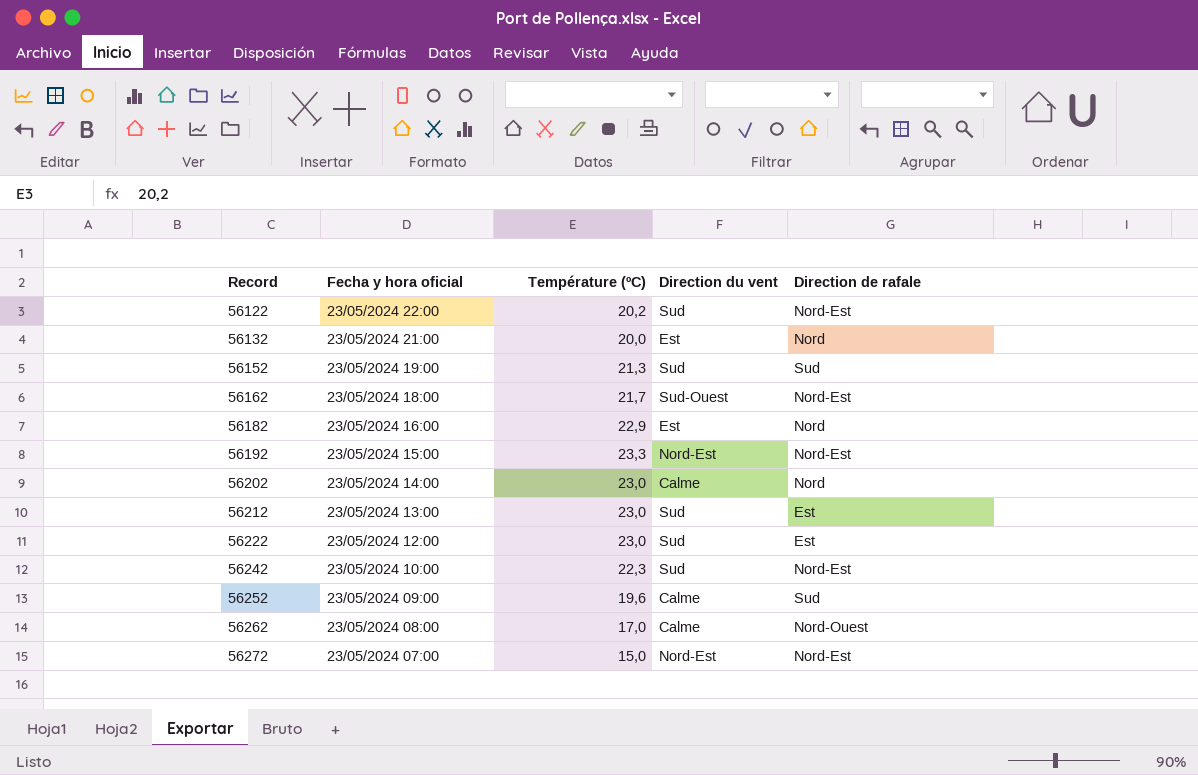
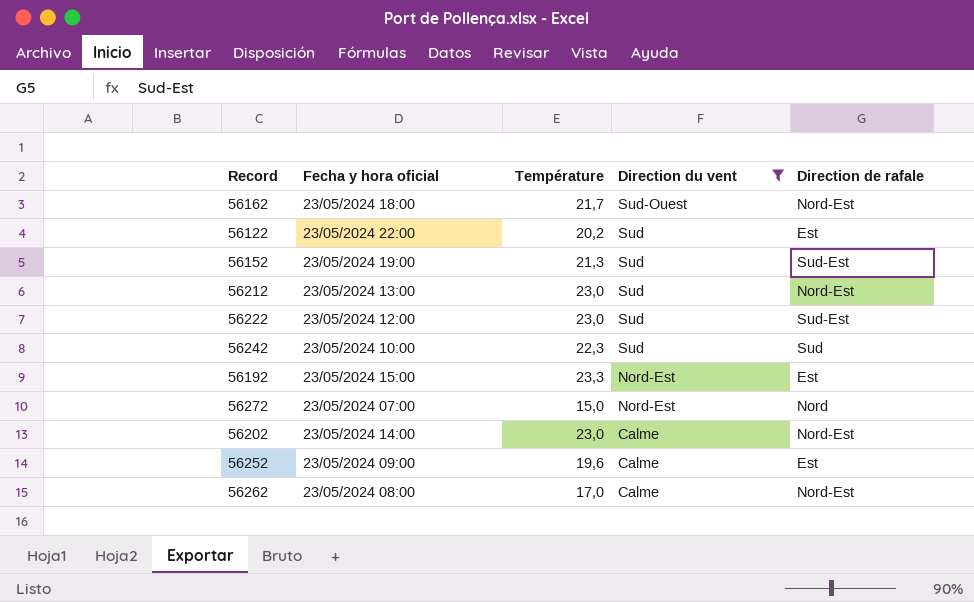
filter: none -> Direction du vent != Est
row order: Record ascending -> Direction du vent descending
column name: Température (ºC) -> Température
56122 | Direction de rafale: Nord-Est -> Est
56152 | Direction de rafale: Sud -> Sud-Est
56212 | Direction de rafale: Est -> Nord-Est
56222 | Direction de rafale: Est -> Sud-Est
56242 | Direction de rafale: Nord-Est -> Sud
56192 | Direction de rafale: Nord-Est -> Est
56272 | Direction de rafale: Nord-Est -> Nord
56202 | Direction de rafale: Nord -> Nord-Est
56252 | Direction de rafale: Sud -> Est
56262 | Direction de rafale: Nord-Ouest -> Nord-Est

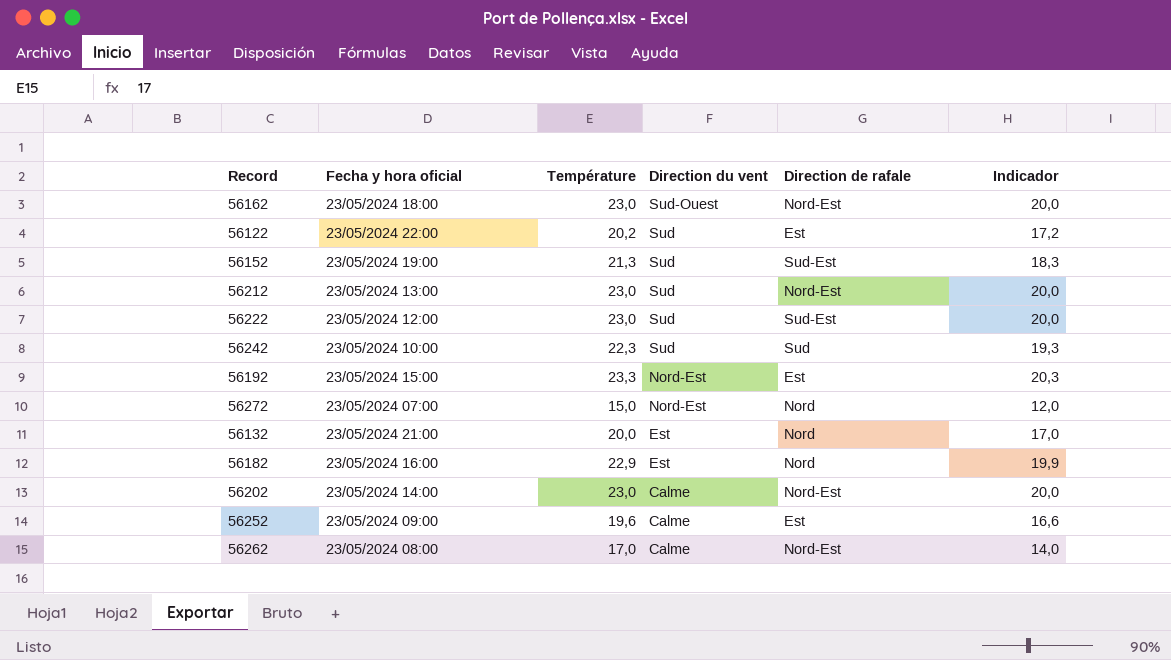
filter: Direction du vent != Est -> none
column Indicador | formula: none -> [Température] - 3
56162 | Température: 21,7 -> 23,0

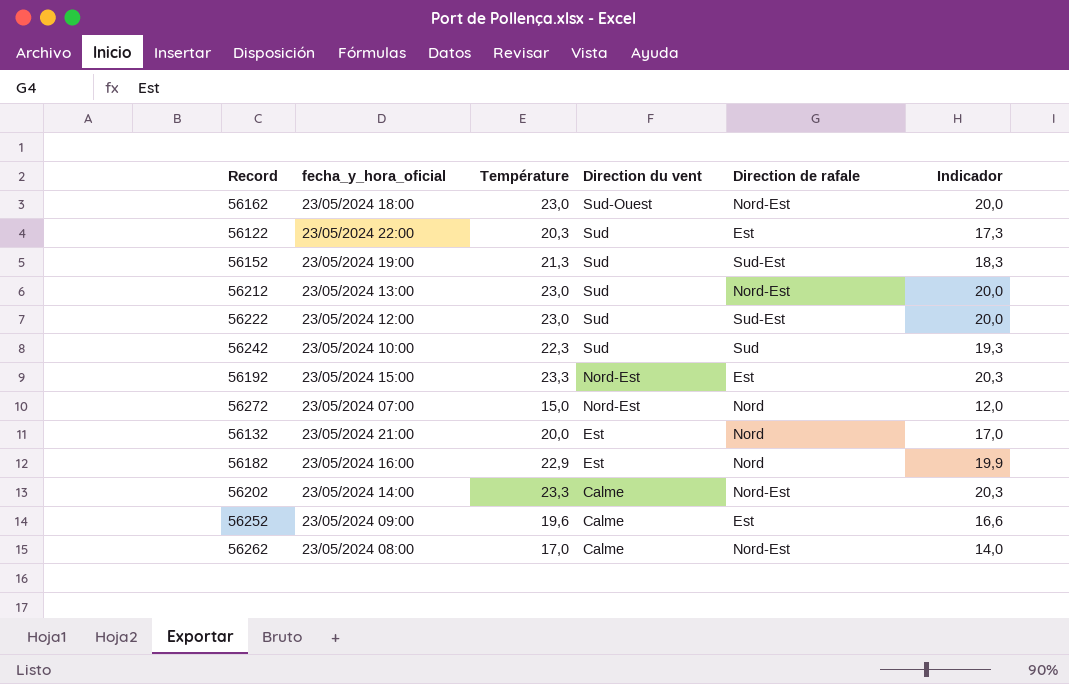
column name: Fecha y hora oficial -> fecha_y_hora_oficial
56122 | Température: 20,2 -> 20,3
56122 | Indicador: 17,2 -> 17,3
56202 | Température: 23,0 -> 23,3
56202 | Indicador: 20,0 -> 20,3

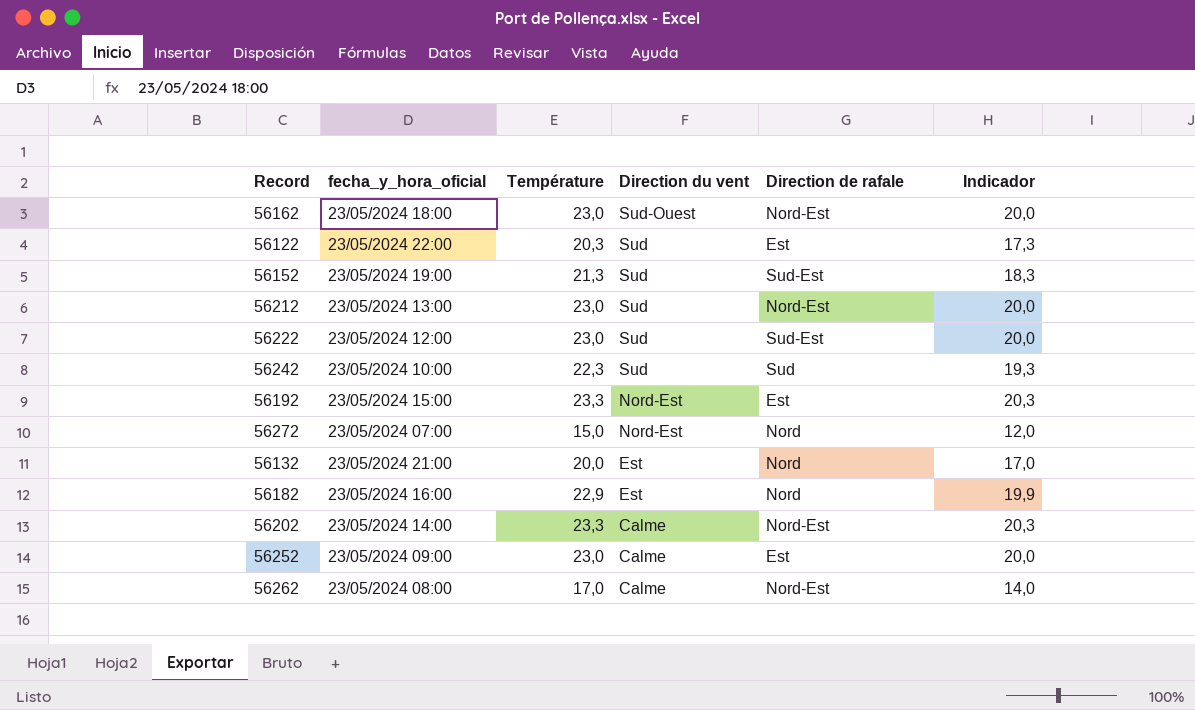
56252 | Température: 19,6 -> 23,0
56252 | Indicador: 16,6 -> 20,0

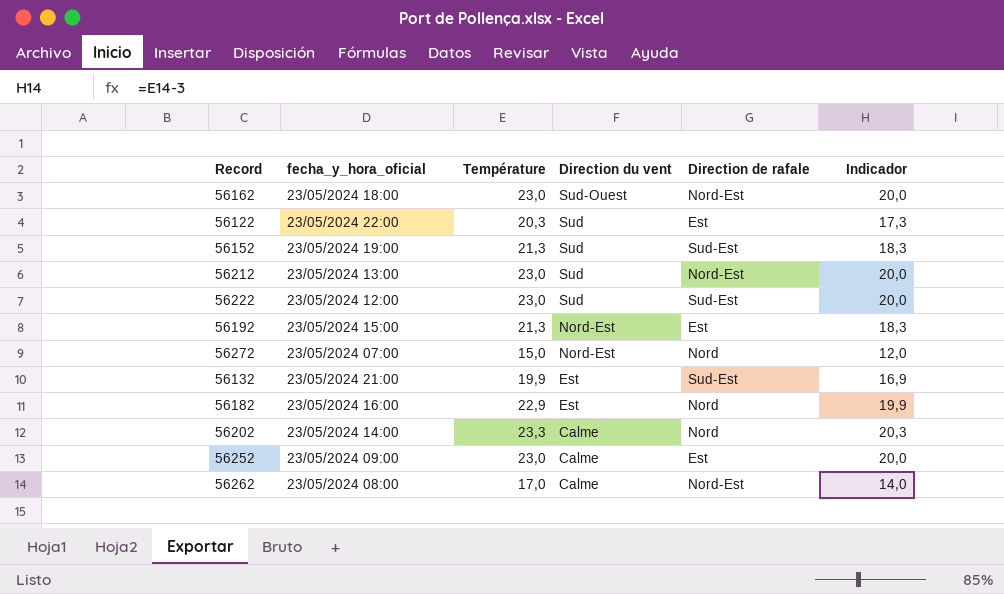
row 56242: 23/05/2024 10:00 | 22,3 | Sud | Sud | 19,3 -> none
56192 | Température: 23,3 -> 21,3
56192 | Indicador: 20,3 -> 18,3
56132 | Température: 20,0 -> 19,9
56132 | Direction de rafale: Nord -> Sud-Est
56132 | Indicador: 17,0 -> 16,9
56202 | Direction de rafale: Nord-Est -> Nord

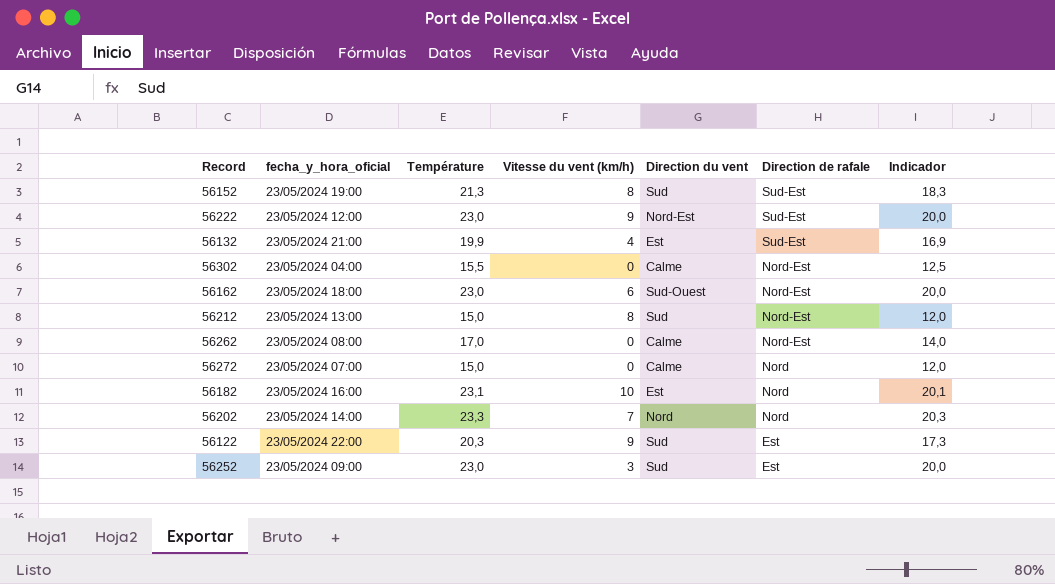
row order: Direction du vent descending -> Direction de rafale descending
column Vitesse du vent (km/h) | position: none -> 4
row 56192: 23/05/2024 15:00 | 21,3 | Nord-Est | Est | 18,3 -> none
56222 | Direction du vent: Sud -> Nord-Est
row 56302: none -> 23/05/2024 04:00 | 15,5 | 0 | Calme | Nord-Est | 12,5
56212 | Température: 23,0 -> 15,0
56212 | Indicador: 20,0 -> 12,0
56272 | Direction du vent: Nord-Est -> Calme
56182 | Température: 22,9 -> 23,1
56182 | Indicador: 19,9 -> 20,1
56202 | Direction du vent: Calme -> Nord
56252 | Direction du vent: Calme -> Sud

